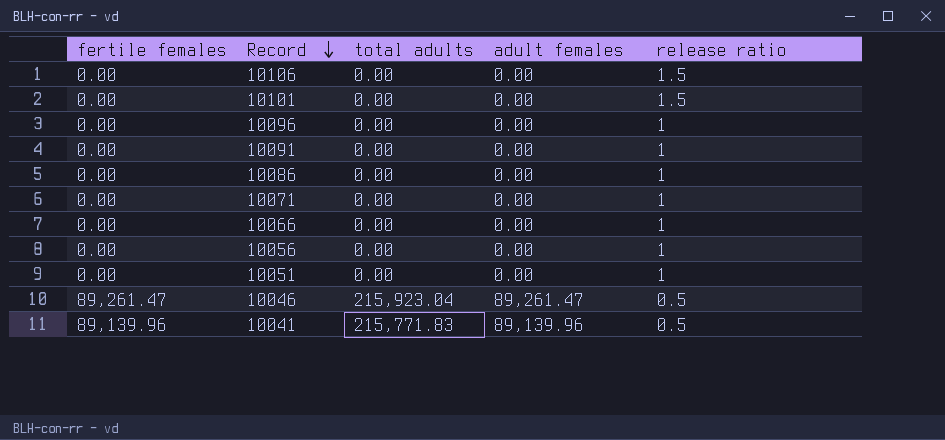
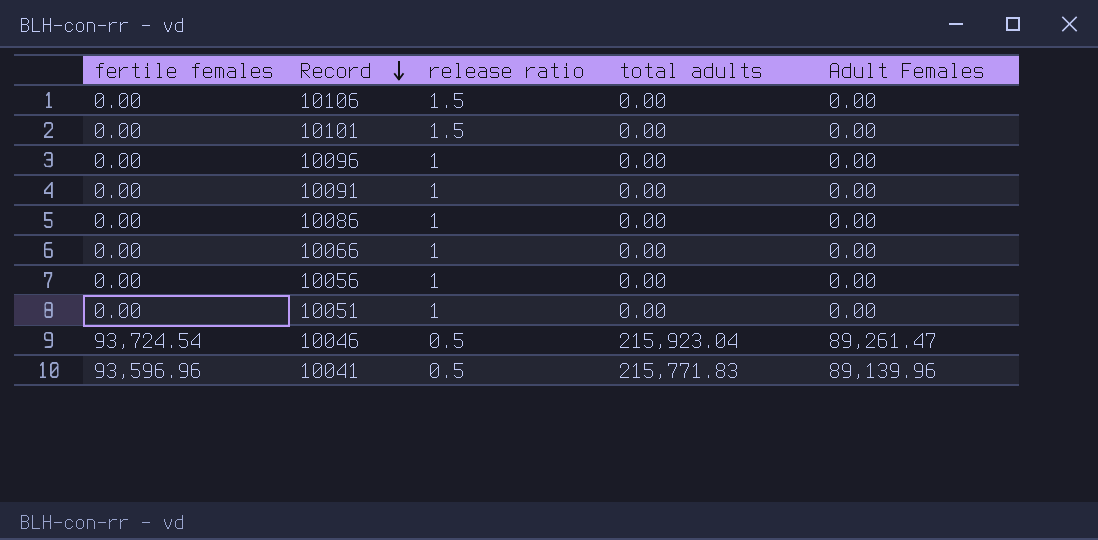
column release ratio | position: 5 -> 3
column name: adult females -> Adult Females
row 10071: 0.00 | 0.00 | 0.00 | 1 -> none
10046 | fertile females: 89,261.47 -> 93,724.54
10041 | fertile females: 89,139.96 -> 93,596.96

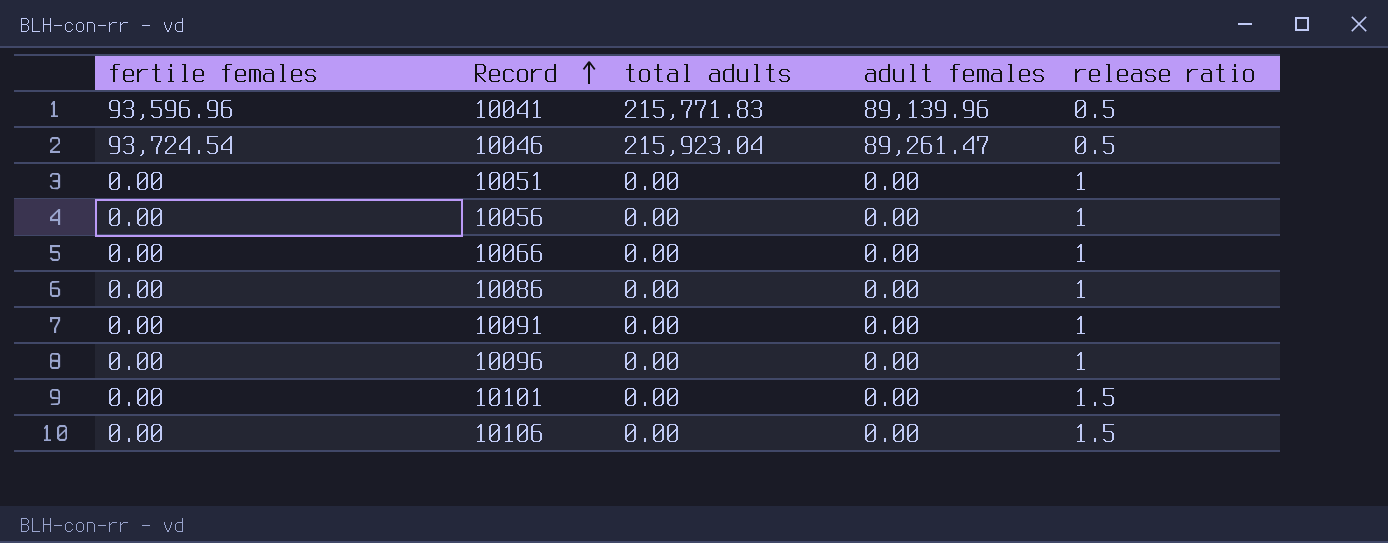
row order: Record descending -> Record ascending
column name: Adult Females -> adult females
column release ratio | position: 3 -> 5

